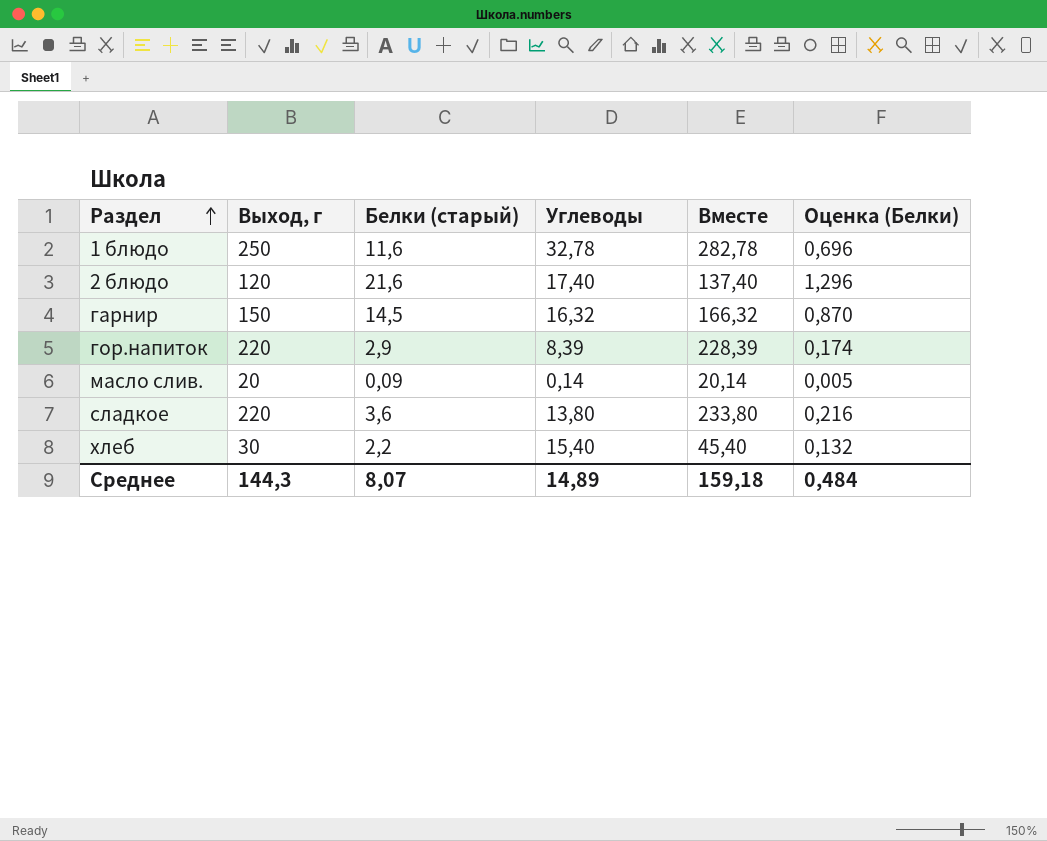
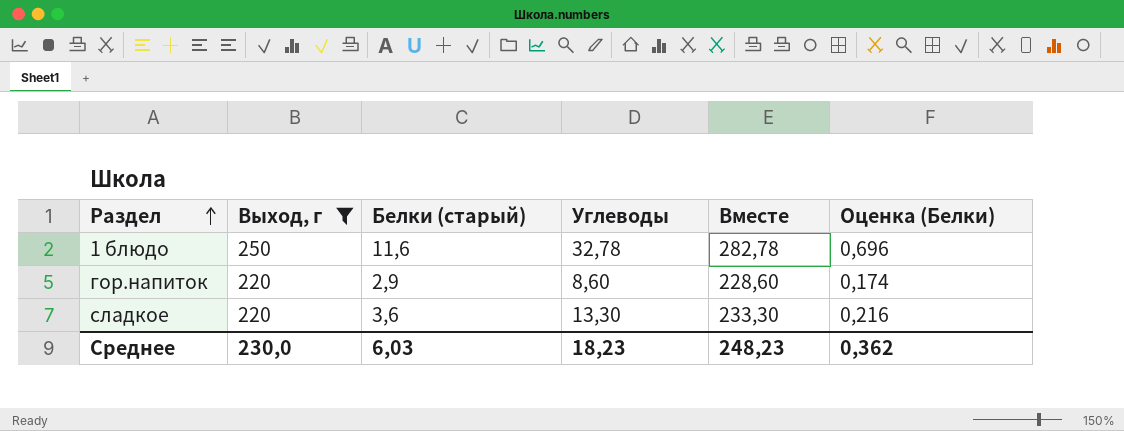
filter: none -> Выход, г >= 220
гор.напиток | Углеводы: 8,39 -> 8,60
гор.напиток | Вместе: 228,39 -> 228,60
сладкое | Углеводы: 13,80 -> 13,30
сладкое | Вместе: 233,80 -> 233,30
Среднее | Выход, г: 144,3 -> 230,0
Среднее | Белки (старый): 8,07 -> 6,03
Среднее | Углеводы: 14,89 -> 18,23
Среднее | Вместе: 159,18 -> 248,23
Среднее | Оценка (Белки): 0,484 -> 0,362

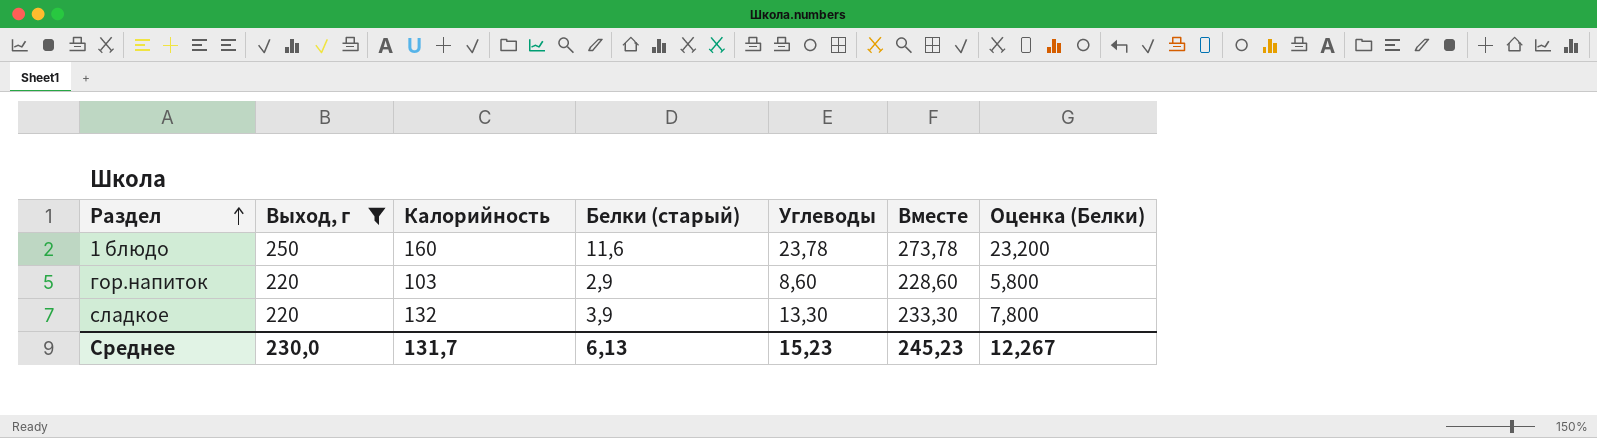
column Калорийность | position: none -> 3
column Оценка (Белки) | formula: [Белки (старый)] * 0,06 -> [Белки (старый)] * 2
1 блюдо | Углеводы: 32,78 -> 23,78
1 блюдо | Вместе: 282,78 -> 273,78
сладкое | Белки (старый): 3,6 -> 3,9
Среднее | Белки (старый): 6,03 -> 6,13
Среднее | Углеводы: 18,23 -> 15,23
Среднее | Вместе: 248,23 -> 245,23
Среднее | Оценка (Белки): 0,362 -> 12,267

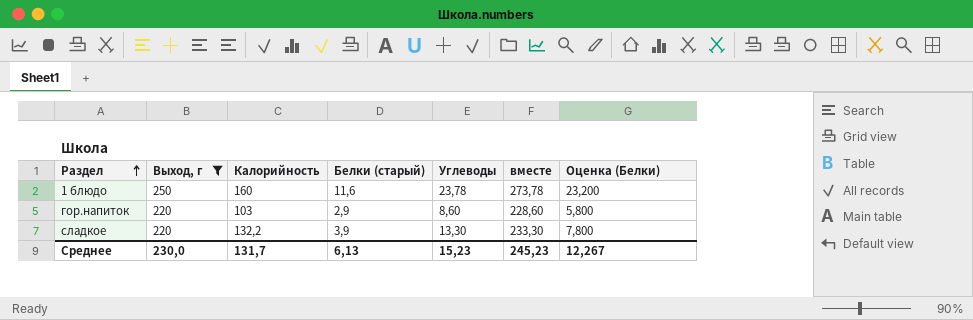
column name: Вместе -> вместе
сладкое | Калорийность: 132 -> 132,2

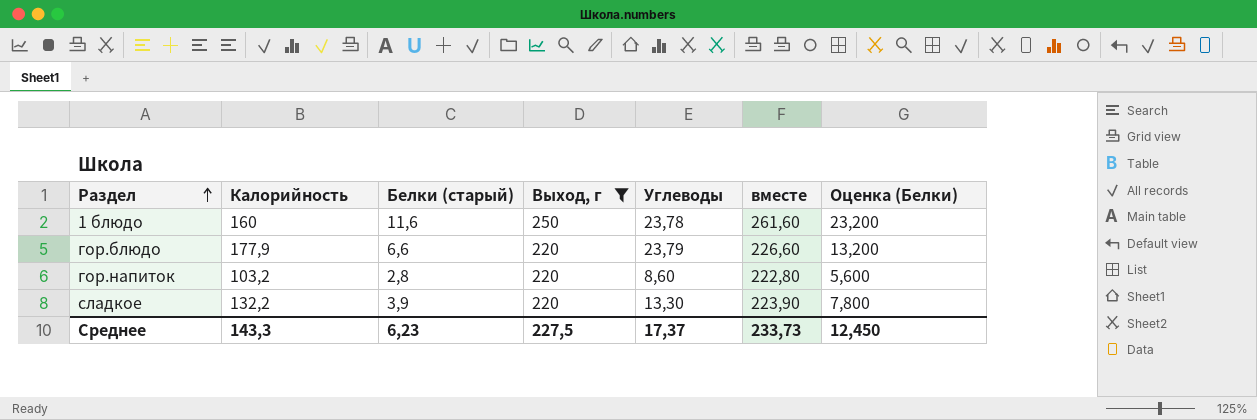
column Выход, г | position: 2 -> 4
column вместе | formula: [Выход, г] + [Углеводы] -> [Белки (старый)] + [Выход, г]
row гор.блюдо: none -> 177,9 | 6,6 | 220 | 23,79 | 226,60 | 13,200
гор.напиток | Калорийность: 103 -> 103,2
гор.напиток | Белки (старый): 2,9 -> 2,8
гор.напиток | Оценка (Белки): 5,800 -> 5,600
Среднее | Калорийность: 131,7 -> 143,3
Среднее | Белки (старый): 6,13 -> 6,23
Среднее | Выход, г: 230,0 -> 227,5
Среднее | Углеводы: 15,23 -> 17,37
Среднее | вместе: 245,23 -> 233,73
Среднее | Оценка (Белки): 12,267 -> 12,450

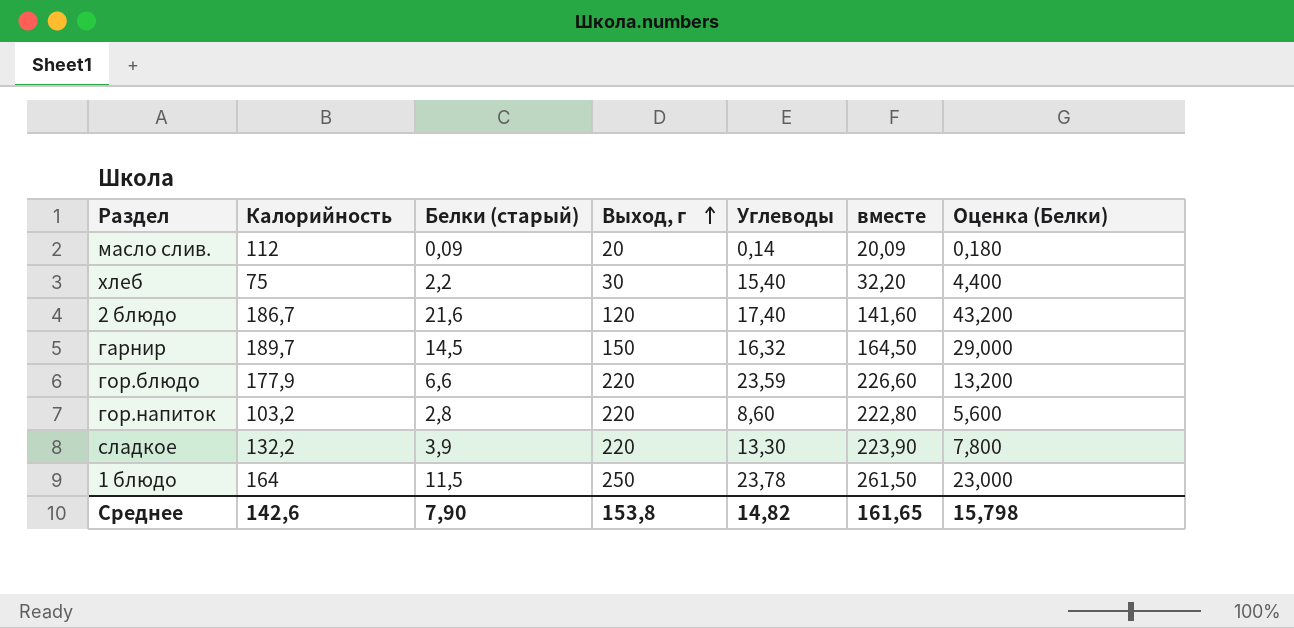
filter: Выход, г >= 220 -> none
row order: Раздел ascending -> Выход, г ascending
гор.блюдо | Углеводы: 23,79 -> 23,59
1 блюдо | Калорийность: 160 -> 164
1 блюдо | Белки (старый): 11,6 -> 11,5
1 блюдо | вместе: 261,60 -> 261,50
1 блюдо | Оценка (Белки): 23,200 -> 23,000
Среднее | Калорийность: 143,3 -> 142,6
Среднее | Белки (старый): 6,23 -> 7,90
Среднее | Выход, г: 227,5 -> 153,8
Среднее | Углеводы: 17,37 -> 14,82
Среднее | вместе: 233,73 -> 161,65
Среднее | Оценка (Белки): 12,450 -> 15,798

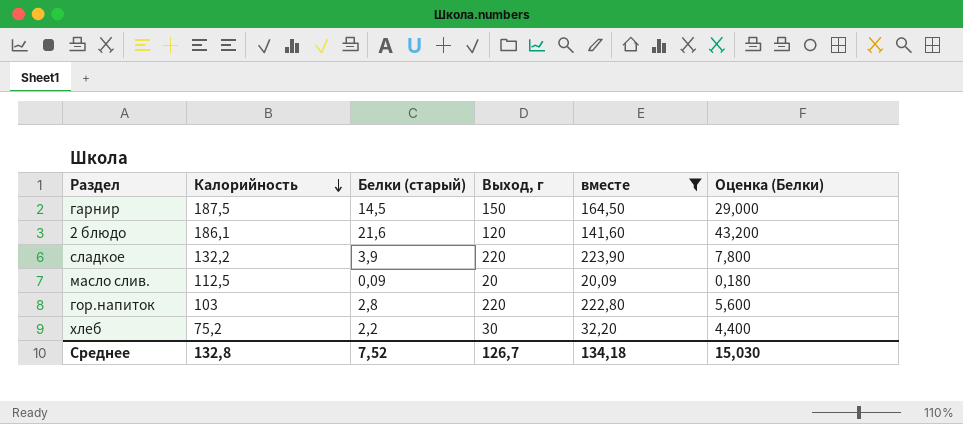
filter: none -> вместе <= 223,90
row order: Выход, г ascending -> Калорийность descending
column Углеводы | position: 5 -> none
гарнир | Калорийность: 189,7 -> 187,5
2 блюдо | Калорийность: 186,7 -> 186,1
масло слив. | Калорийность: 112 -> 112,5
гор.напиток | Калорийность: 103,2 -> 103
хлеб | Калорийность: 75 -> 75,2
Среднее | Калорийность: 142,6 -> 132,8
Среднее | Белки (старый): 7,90 -> 7,52
Среднее | Выход, г: 153,8 -> 126,7
Среднее | вместе: 161,65 -> 134,18
Среднее | Оценка (Белки): 15,798 -> 15,030

